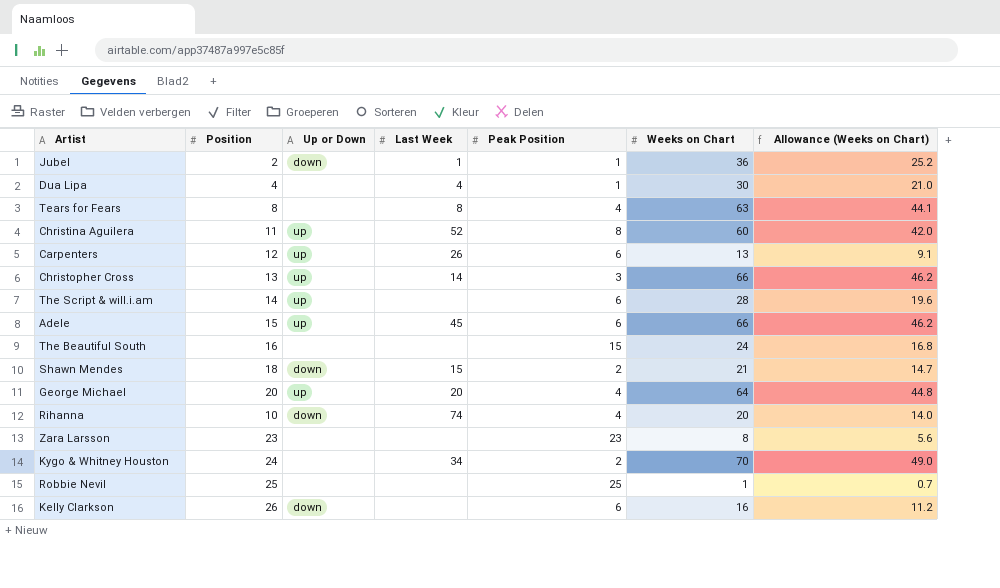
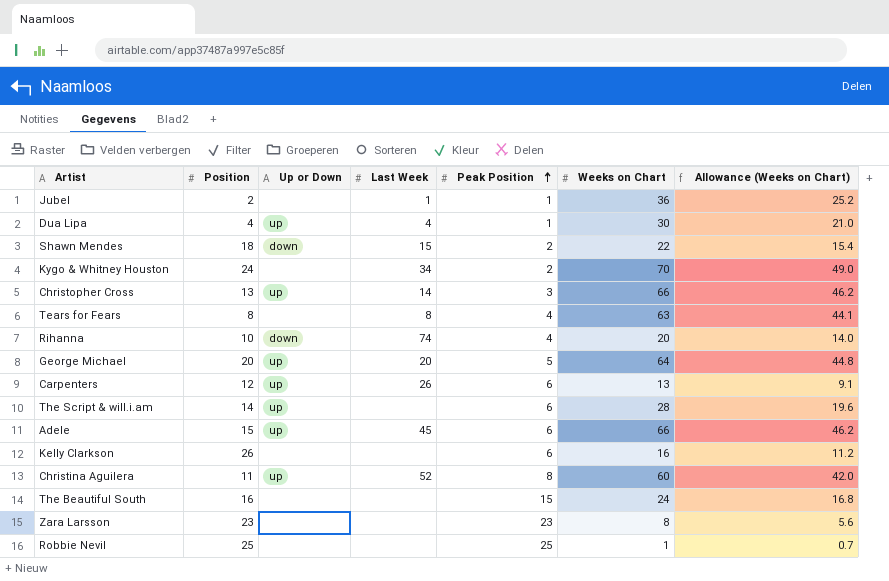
row order: none -> Peak Position ascending
Jubel | Up or Down: down -> none
Dua Lipa | Up or Down: none -> up
Shawn Mendes | Weeks on Chart: 21 -> 22
Shawn Mendes | Allowance (Weeks on Chart): 14.7 -> 15.4
George Michael | Peak Position: 4 -> 5
Kelly Clarkson | Up or Down: down -> none

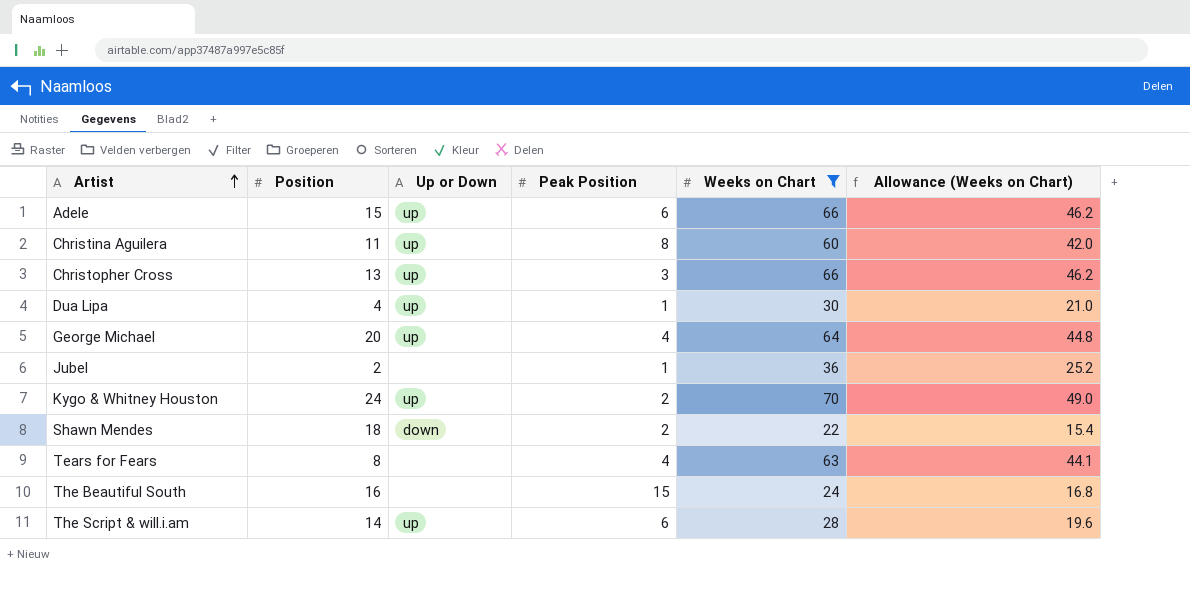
filter: none -> Weeks on Chart >= 22
row order: Peak Position ascending -> Artist ascending
column Last Week | position: 4 -> none
George Michael | Peak Position: 5 -> 4
Kygo & Whitney Houston | Up or Down: none -> up

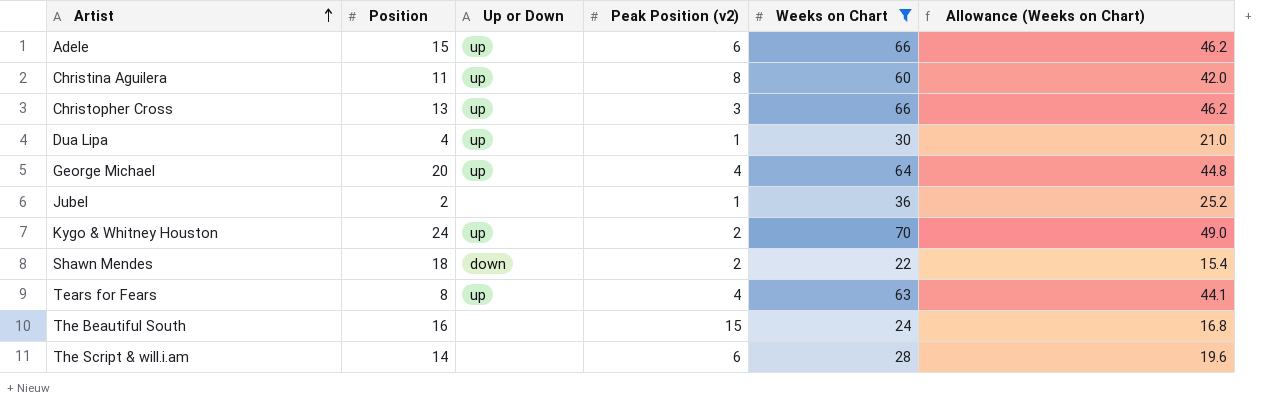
column name: Peak Position -> Peak Position (v2)
Tears for Fears | Up or Down: none -> up
The Script & will.i.am | Up or Down: up -> none

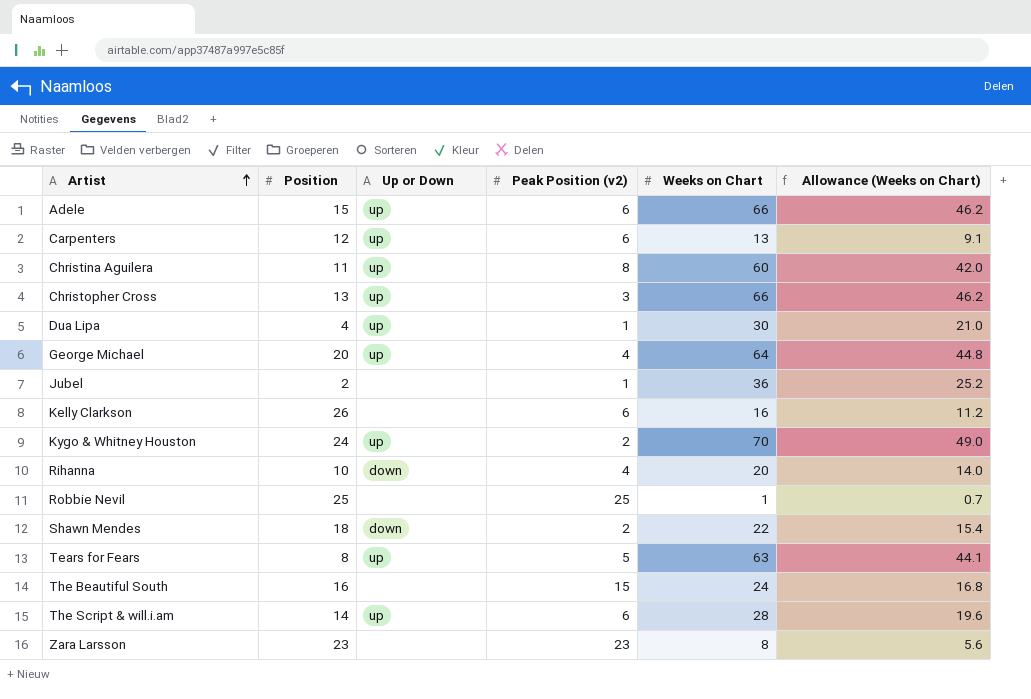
filter: Weeks on Chart >= 22 -> none
Tears for Fears | Peak Position (v2): 4 -> 5
The Script & will.i.am | Up or Down: none -> up

